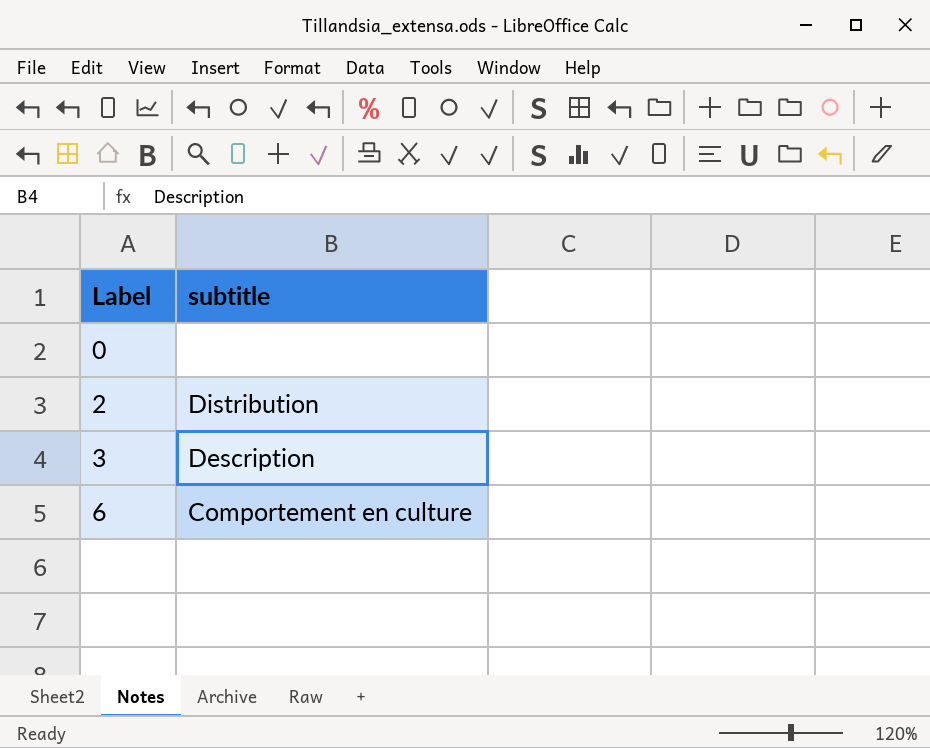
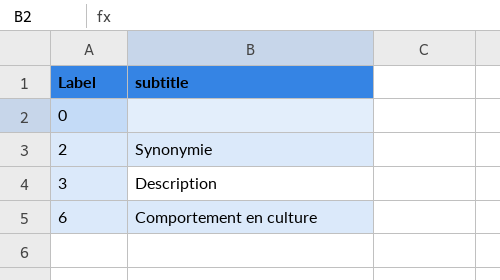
2 | subtitle: Distribution -> Synonymie

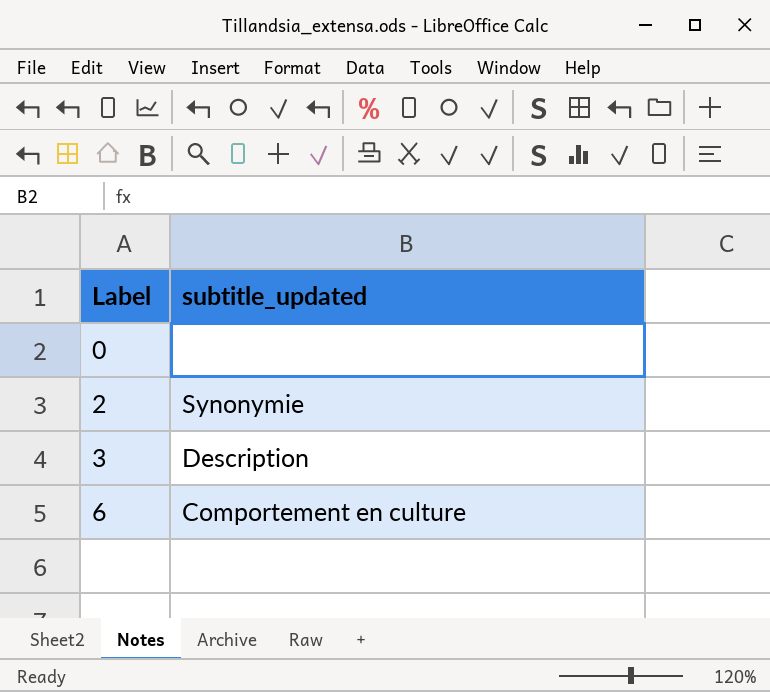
column name: subtitle -> subtitle_updated

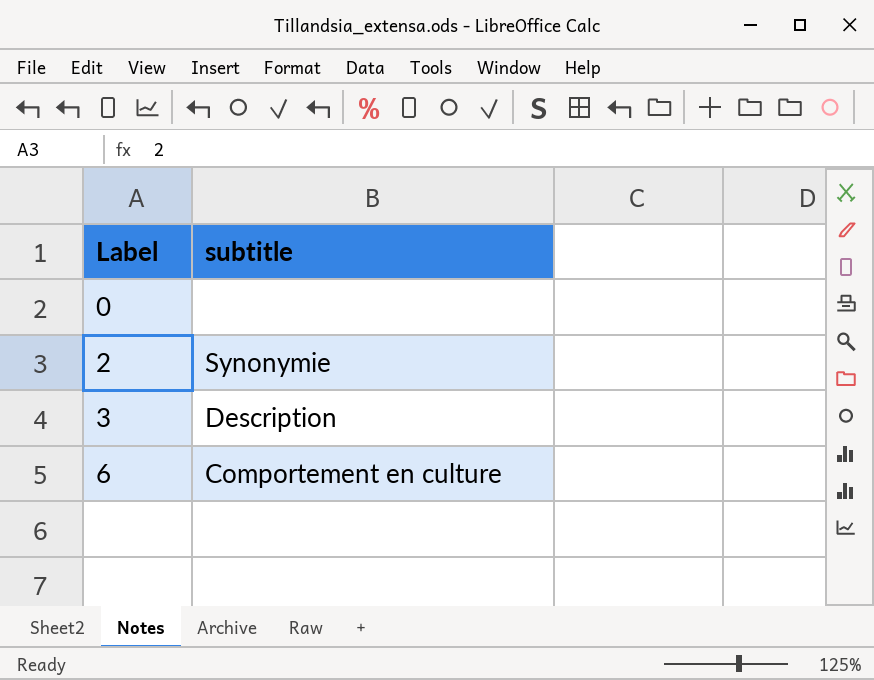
column name: subtitle_updated -> subtitle

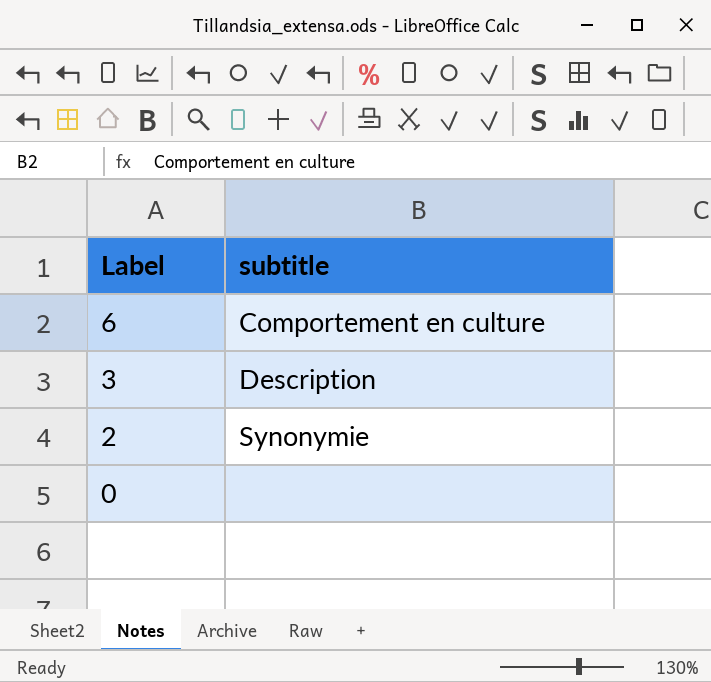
row order: Label ascending -> Label descending

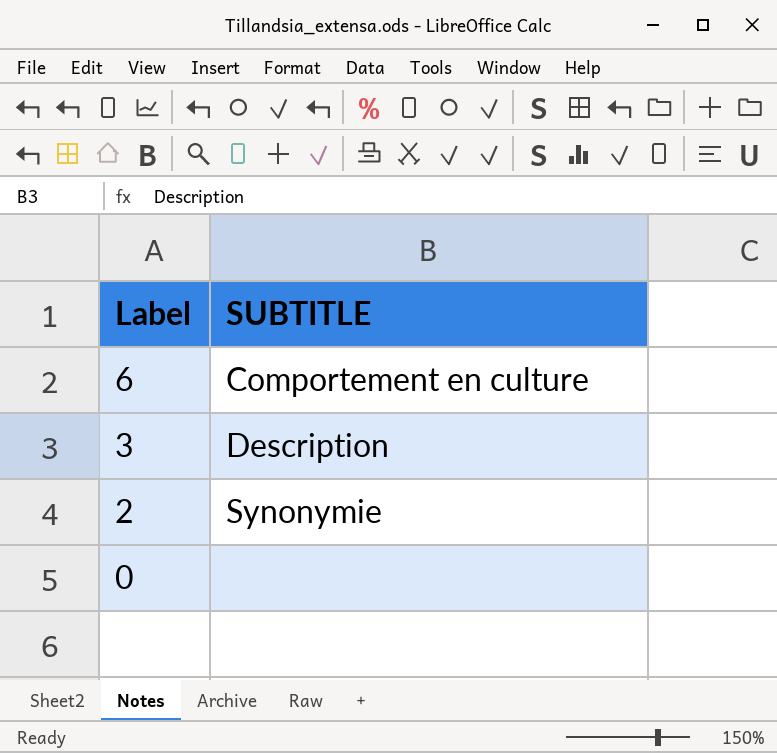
column name: subtitle -> SUBTITLE

